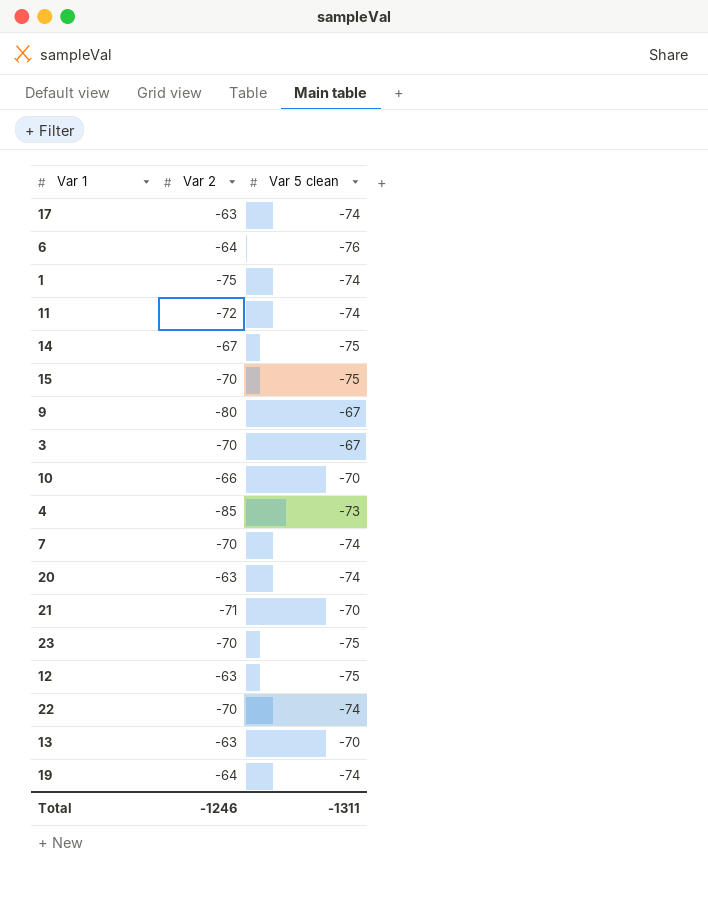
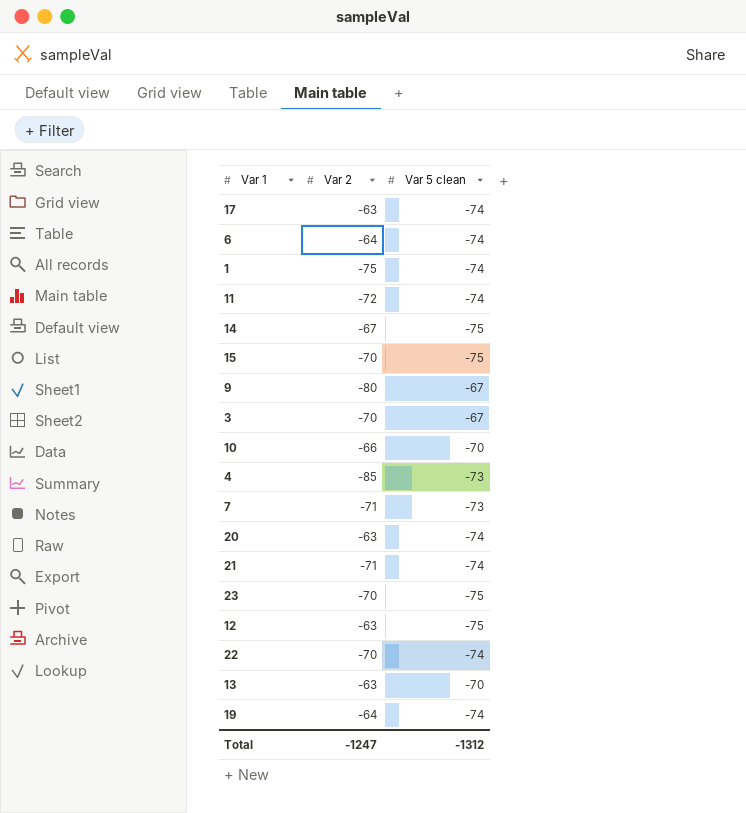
6 | Var 5 clean: -76 -> -74
7 | Var 2: -70 -> -71
7 | Var 5 clean: -74 -> -73
21 | Var 5 clean: -70 -> -74
Total | Var 2: -1246 -> -1247
Total | Var 5 clean: -1311 -> -1312

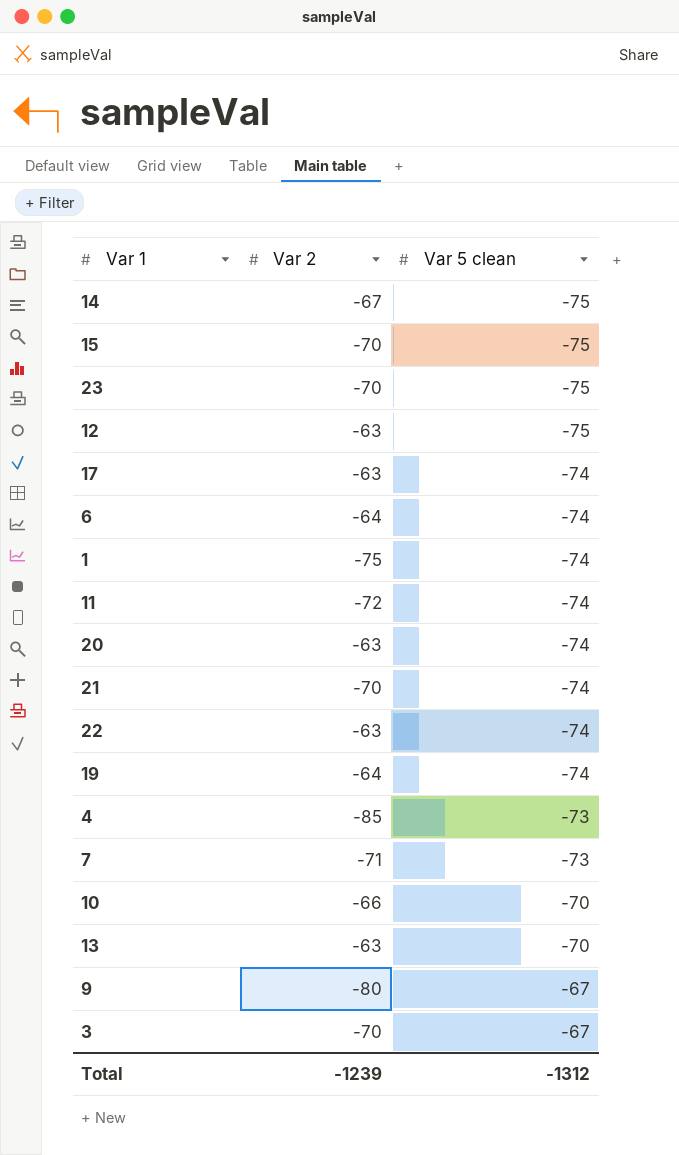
row order: none -> Var 5 clean ascending
21 | Var 2: -71 -> -70
22 | Var 2: -70 -> -63
Total | Var 2: -1247 -> -1239

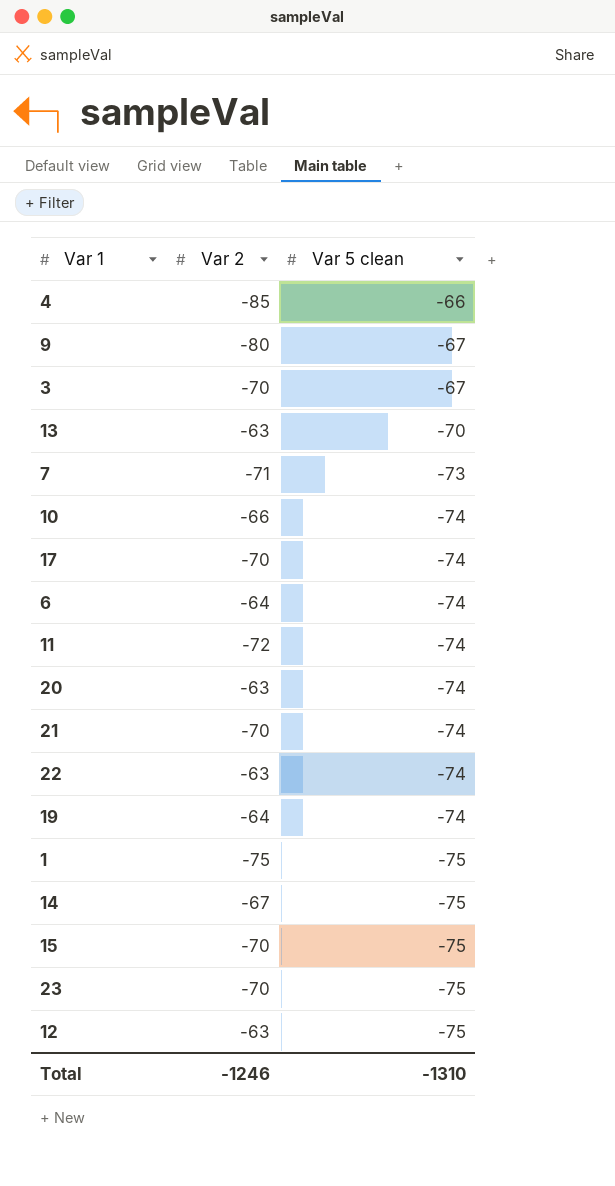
row order: Var 5 clean ascending -> Var 5 clean descending
4 | Var 5 clean: -73 -> -66
10 | Var 5 clean: -70 -> -74
17 | Var 2: -63 -> -70
1 | Var 5 clean: -74 -> -75
Total | Var 2: -1239 -> -1246
Total | Var 5 clean: -1312 -> -1310

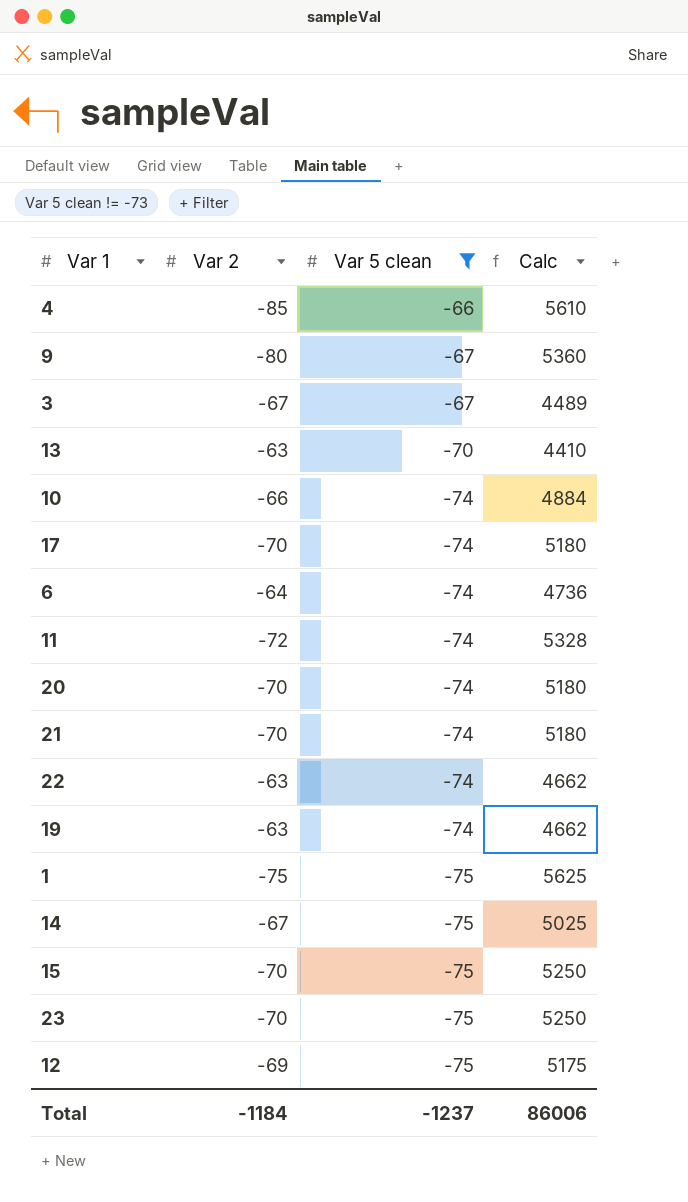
filter: none -> Var 5 clean != -73
column Calc | formula: none -> [Var 2] * [Var 5 clean]
3 | Var 2: -70 -> -67
20 | Var 2: -63 -> -70
19 | Var 2: -64 -> -63
12 | Var 2: -63 -> -69
Total | Var 2: -1246 -> -1184
Total | Var 5 clean: -1310 -> -1237

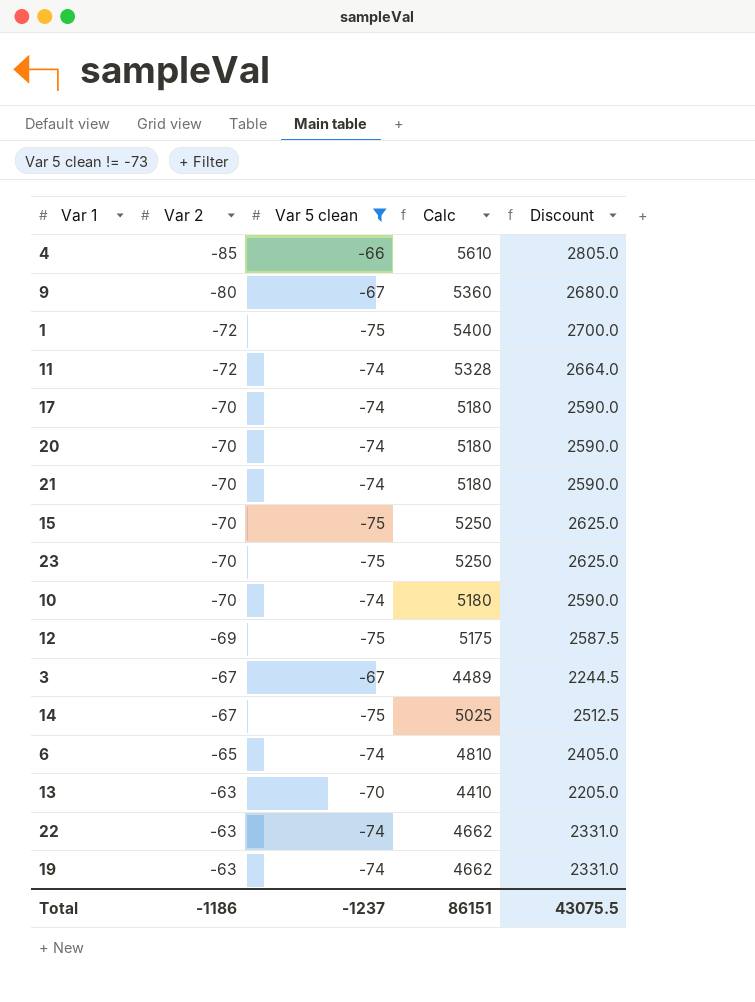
row order: Var 5 clean descending -> Var 2 ascending
column Discount | formula: none -> [Calc] * 0.5
1 | Var 2: -75 -> -72
1 | Calc: 5625 -> 5400
10 | Var 2: -66 -> -70
10 | Calc: 4884 -> 5180
6 | Var 2: -64 -> -65
6 | Calc: 4736 -> 4810
Total | Var 2: -1184 -> -1186
Total | Calc: 86006 -> 86151

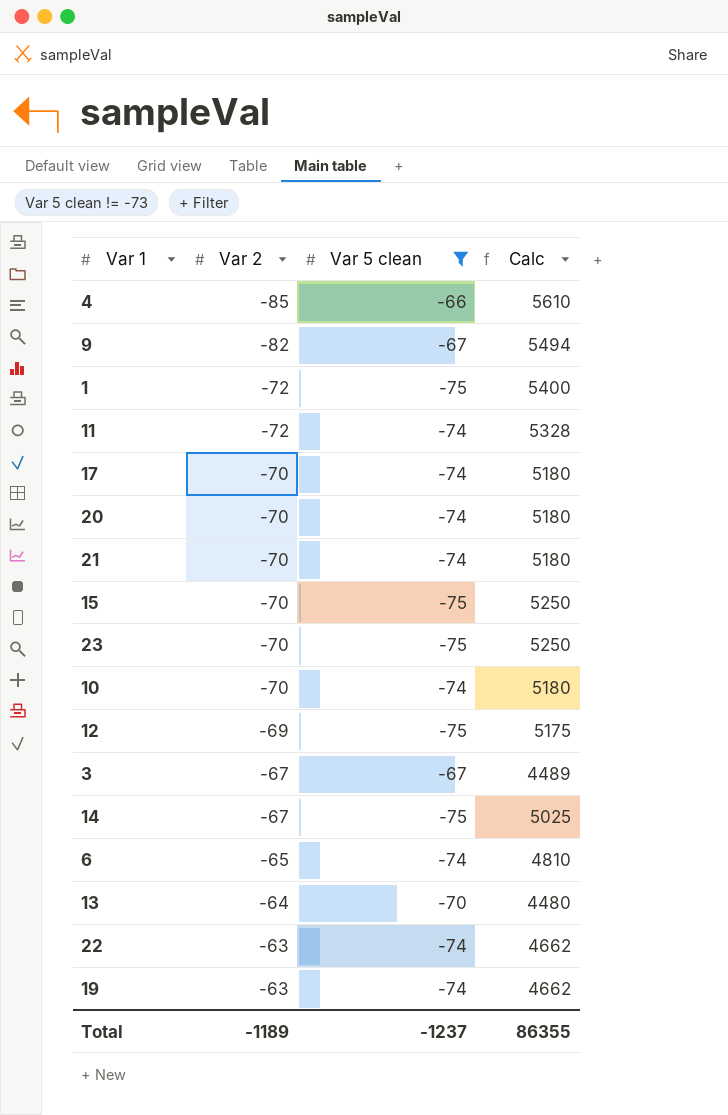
column Discount | formula: [Calc] * 0.5 -> none
9 | Var 2: -80 -> -82
9 | Calc: 5360 -> 5494
13 | Var 2: -63 -> -64
13 | Calc: 4410 -> 4480
Total | Var 2: -1186 -> -1189
Total | Calc: 86151 -> 86355

